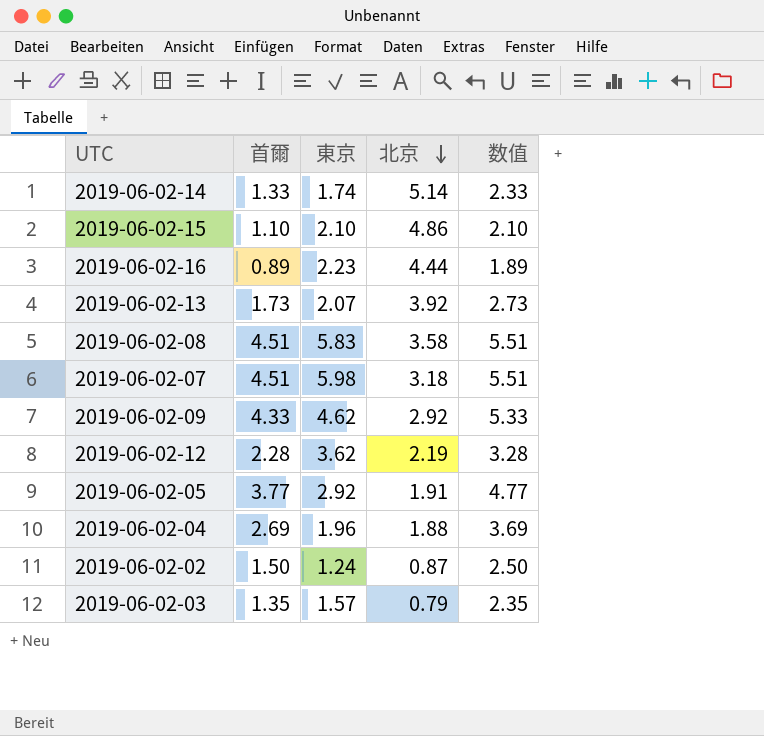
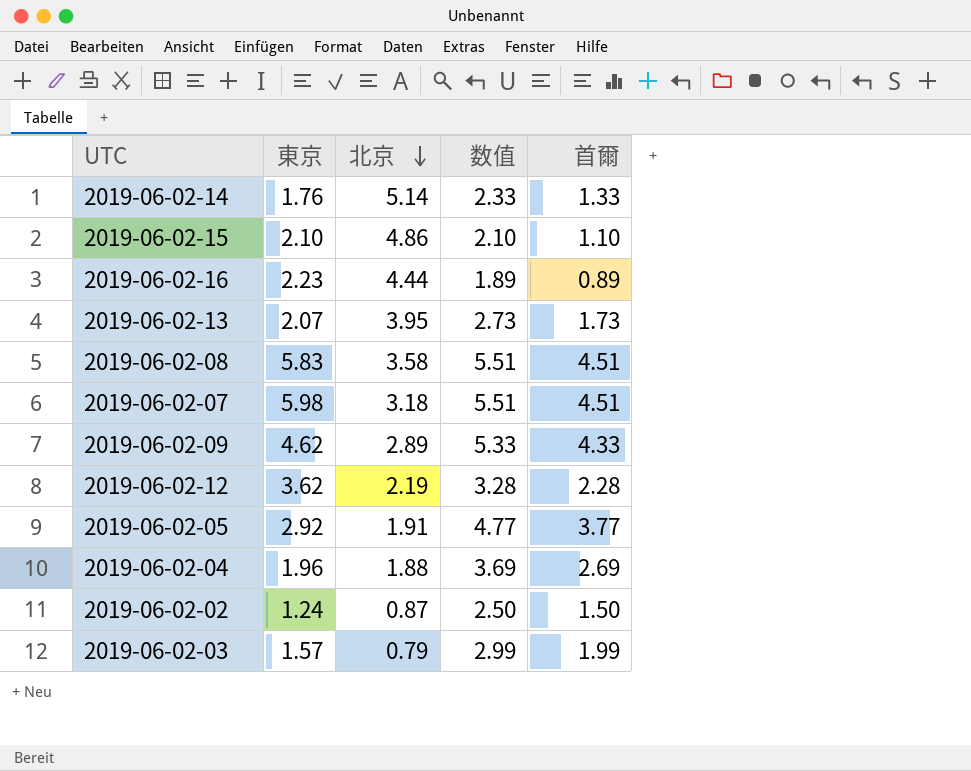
column 首爾 | position: 2 -> 5
2019-06-02-14 | 東京: 1.74 -> 1.76
2019-06-02-13 | 北京: 3.92 -> 3.95
2019-06-02-09 | 北京: 2.92 -> 2.89
2019-06-02-03 | 数值: 2.35 -> 2.99
2019-06-02-03 | 首爾: 1.35 -> 1.99

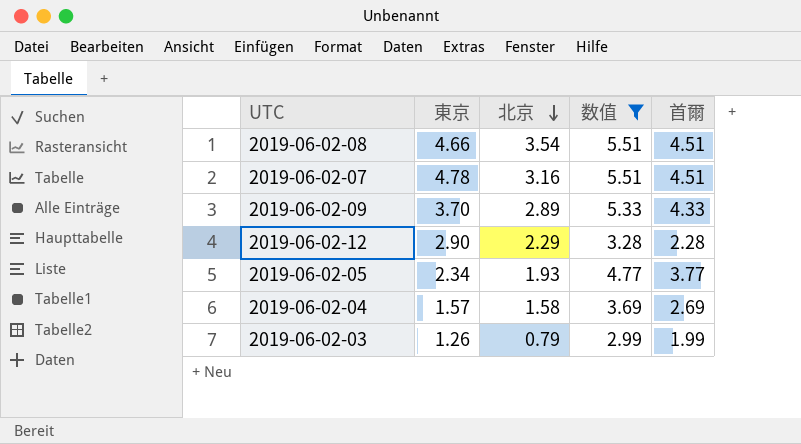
filter: none -> 数值 >= 2.99
2019-06-02-08 | 東京: 5.83 -> 4.66
2019-06-02-08 | 北京: 3.58 -> 3.54
2019-06-02-07 | 東京: 5.98 -> 4.78
2019-06-02-07 | 北京: 3.18 -> 3.16
2019-06-02-09 | 東京: 4.62 -> 3.70
2019-06-02-12 | 東京: 3.62 -> 2.90
2019-06-02-12 | 北京: 2.19 -> 2.29
2019-06-02-05 | 東京: 2.92 -> 2.34
2019-06-02-05 | 北京: 1.91 -> 1.93
2019-06-02-04 | 東京: 1.96 -> 1.57
2019-06-02-04 | 北京: 1.88 -> 1.58
2019-06-02-03 | 東京: 1.57 -> 1.26

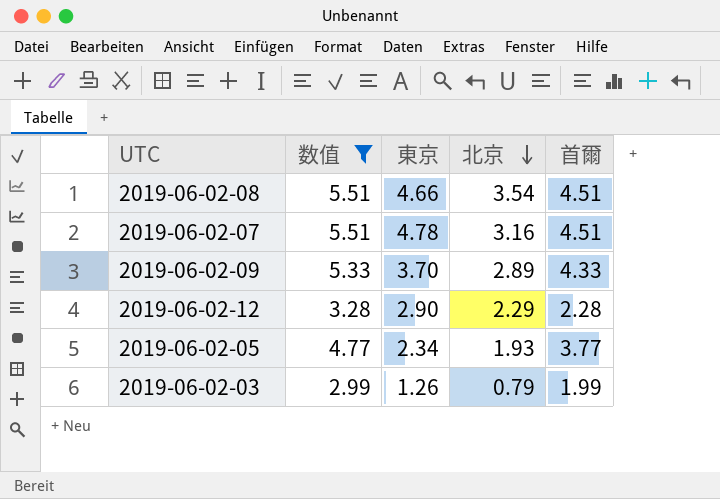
column 数值 | position: 4 -> 2
row 2019-06-02-04: 1.57 | 1.58 | 3.69 | 2.69 -> none

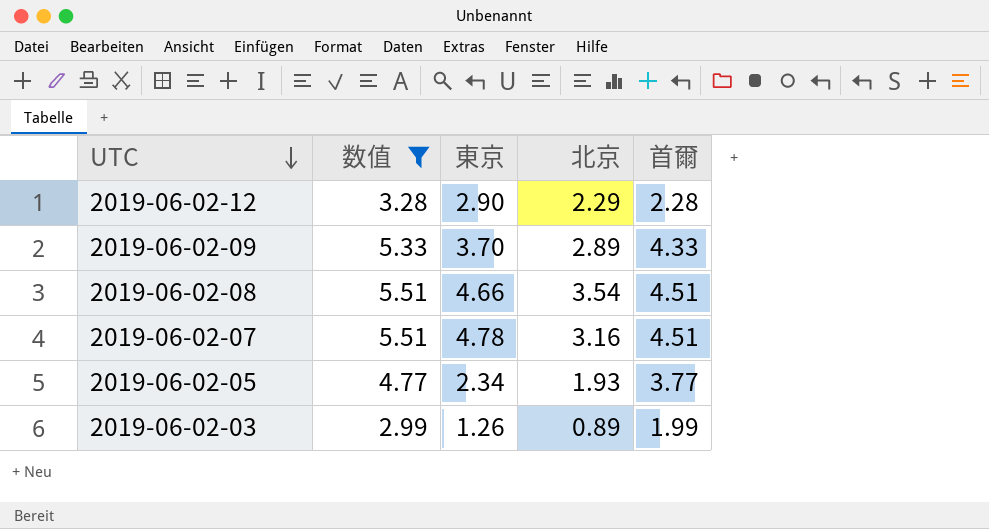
row order: 北京 descending -> UTC descending
2019-06-02-03 | 北京: 0.79 -> 0.89

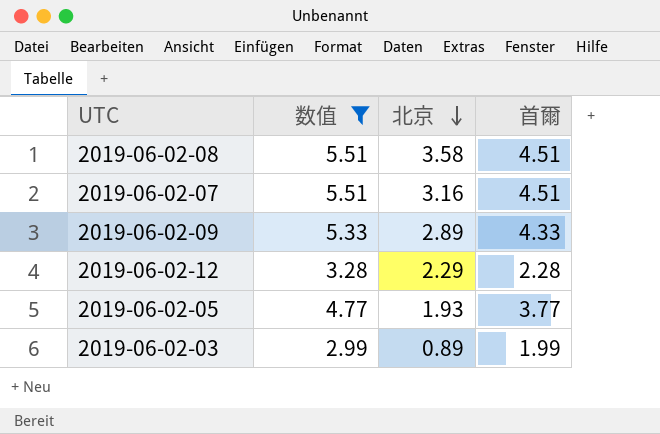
row order: UTC descending -> 北京 descending
column 東京 | position: 3 -> none
2019-06-02-08 | 北京: 3.54 -> 3.58

